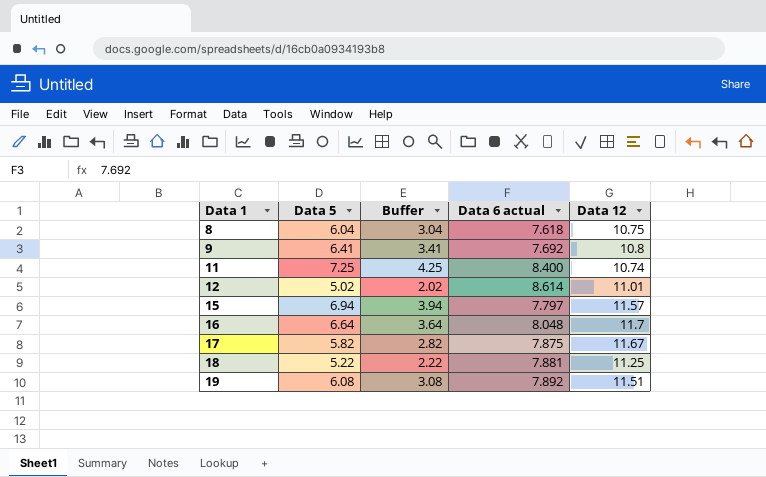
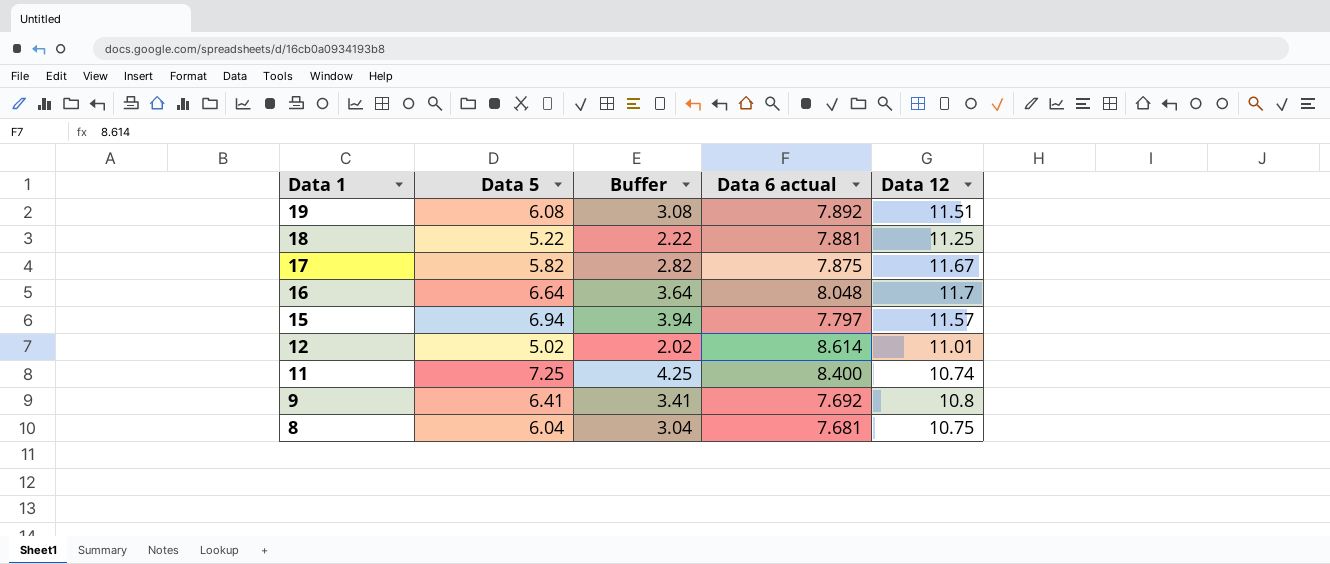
row order: Data 1 ascending -> Data 1 descending
8 | Data 6 actual: 7.618 -> 7.681

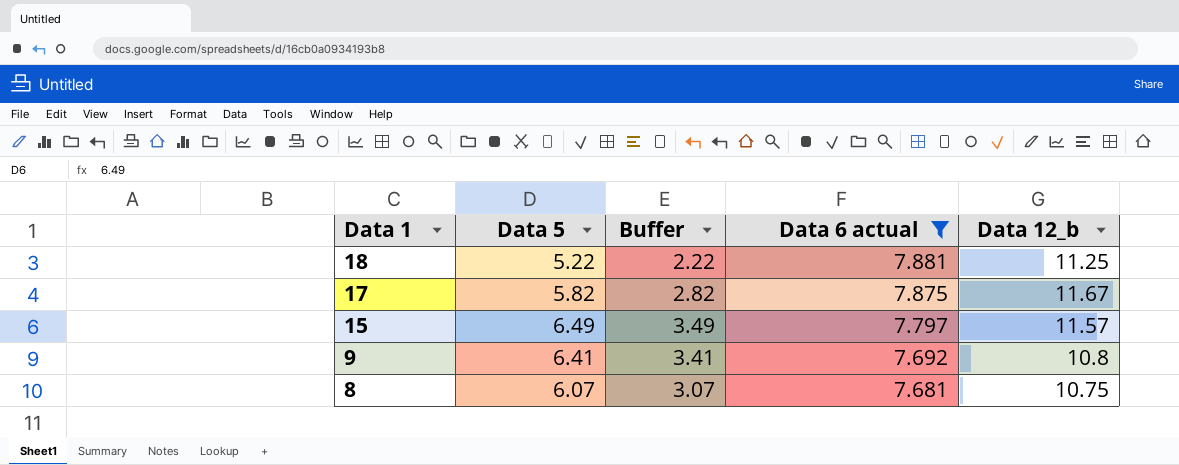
filter: none -> Data 6 actual <= 7.881
column name: Data 12 -> Data 12_b
15 | Data 5: 6.94 -> 6.49
15 | Buffer: 3.94 -> 3.49
8 | Data 5: 6.04 -> 6.07
8 | Buffer: 3.04 -> 3.07

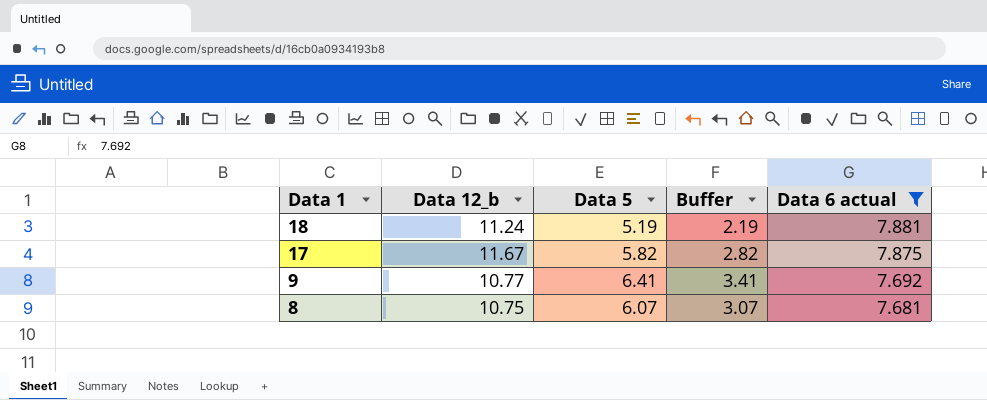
column Data 12_b | position: 5 -> 2
row 15: 6.49 | 3.49 | 7.797 | 11.57 -> none
18 | Data 12_b: 11.25 -> 11.24
18 | Data 5: 5.22 -> 5.19
18 | Buffer: 2.22 -> 2.19
9 | Data 12_b: 10.8 -> 10.77

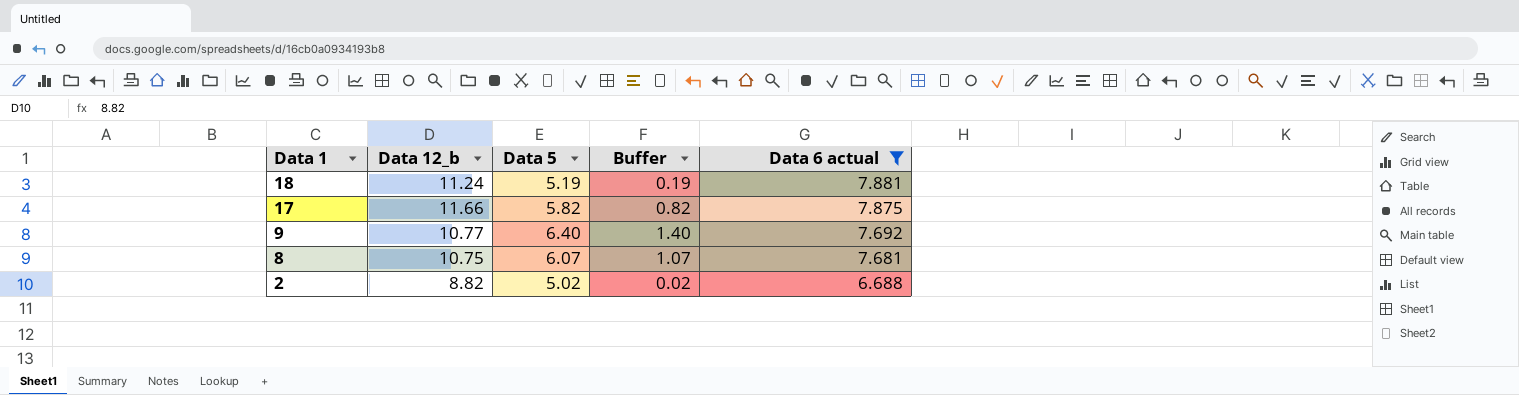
column Buffer | formula: [Data 5] - 3 -> [Data 5] - 5
17 | Data 12_b: 11.67 -> 11.66
9 | Data 5: 6.41 -> 6.40
row 2: none -> 8.82 | 5.02 | 0.02 | 6.688

